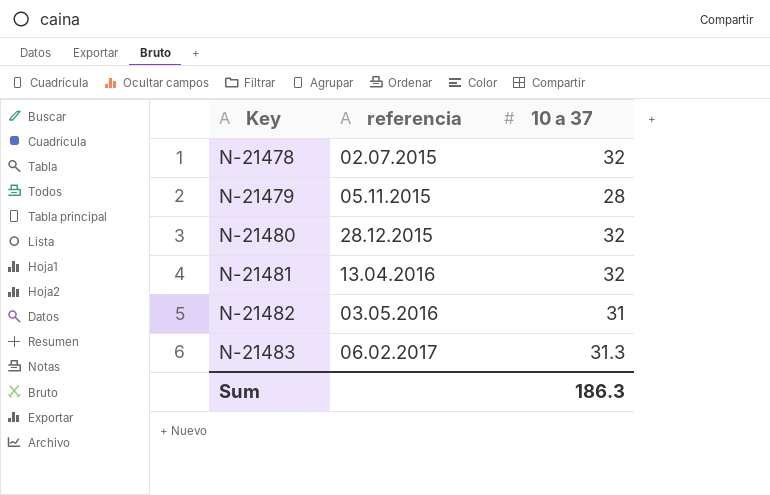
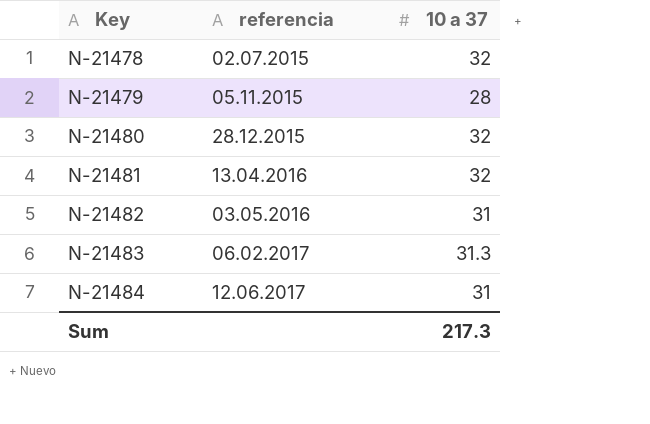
row N-21484: none -> 12.06.2017 | 31
Sum | 10 a 37: 186.3 -> 217.3

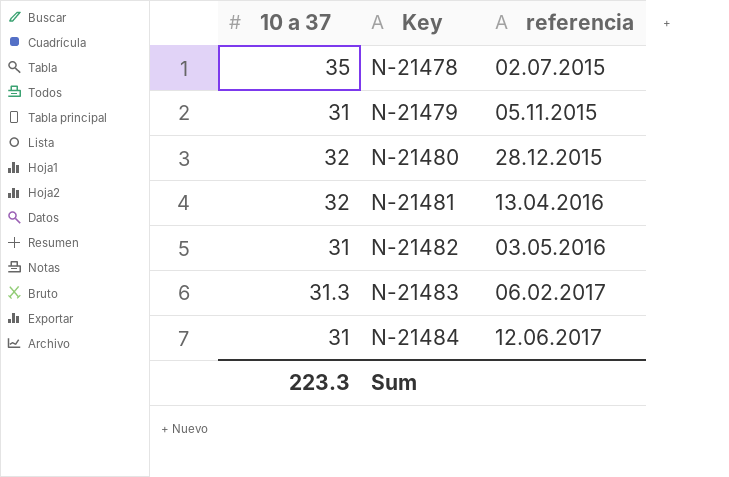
column 10 a 37 | position: 3 -> 1
N-21478 | 10 a 37: 32 -> 35
N-21479 | 10 a 37: 28 -> 31
Sum | 10 a 37: 217.3 -> 223.3

